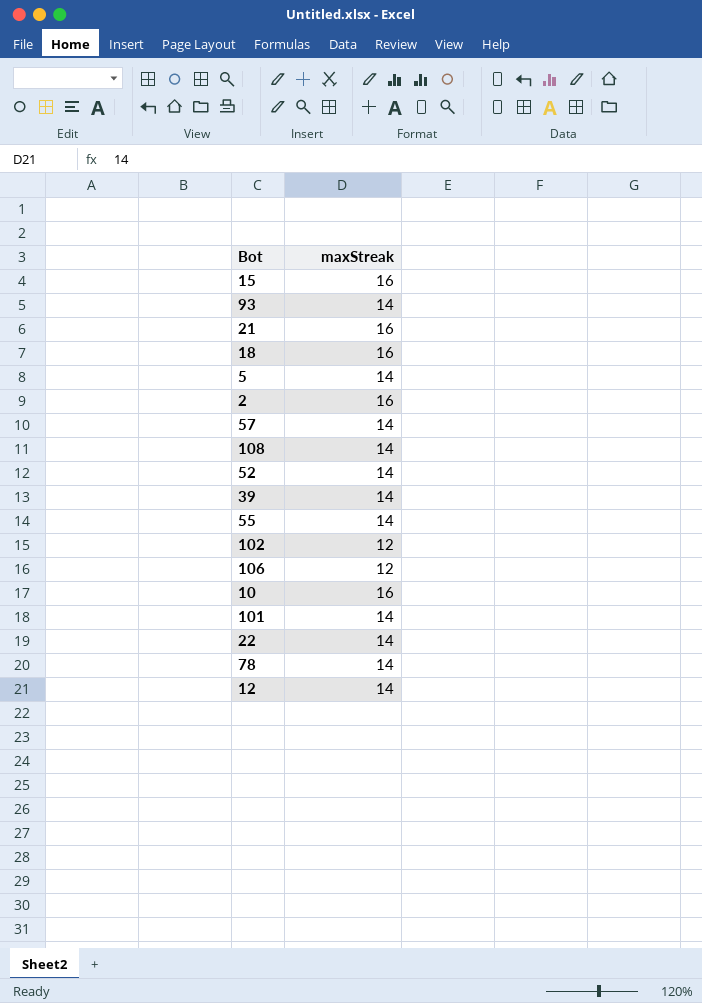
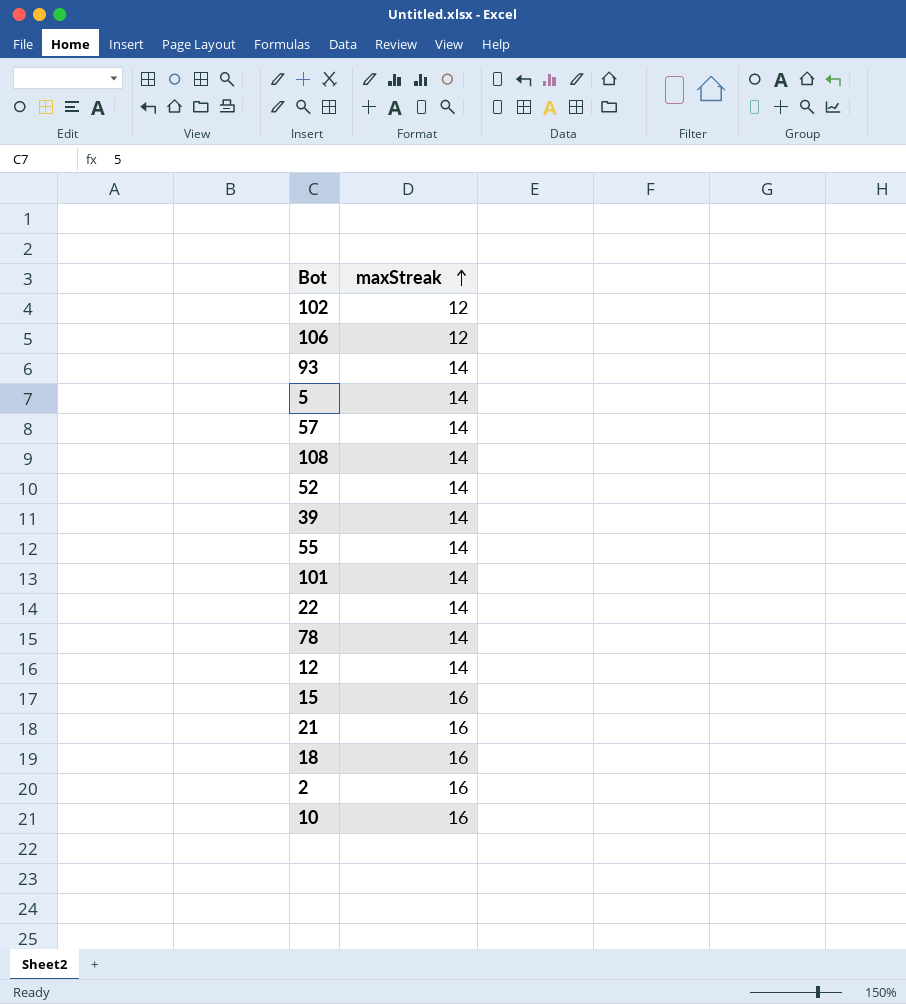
row order: none -> maxStreak ascending

